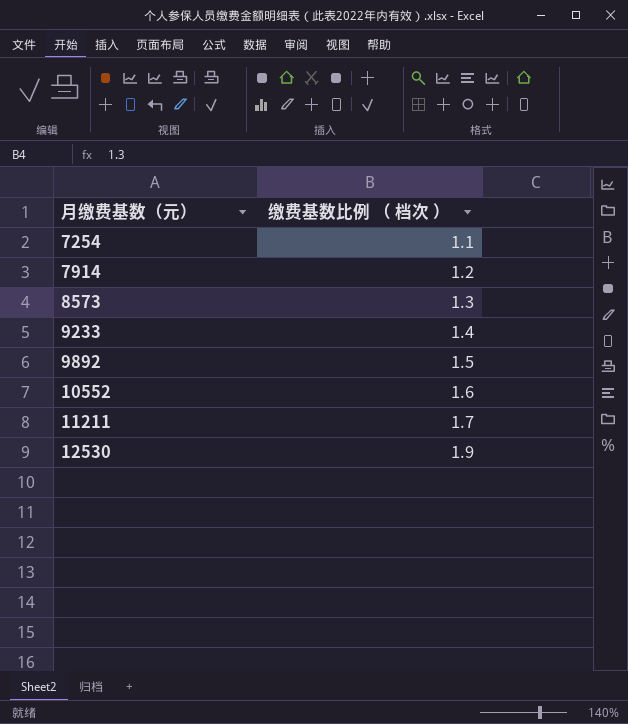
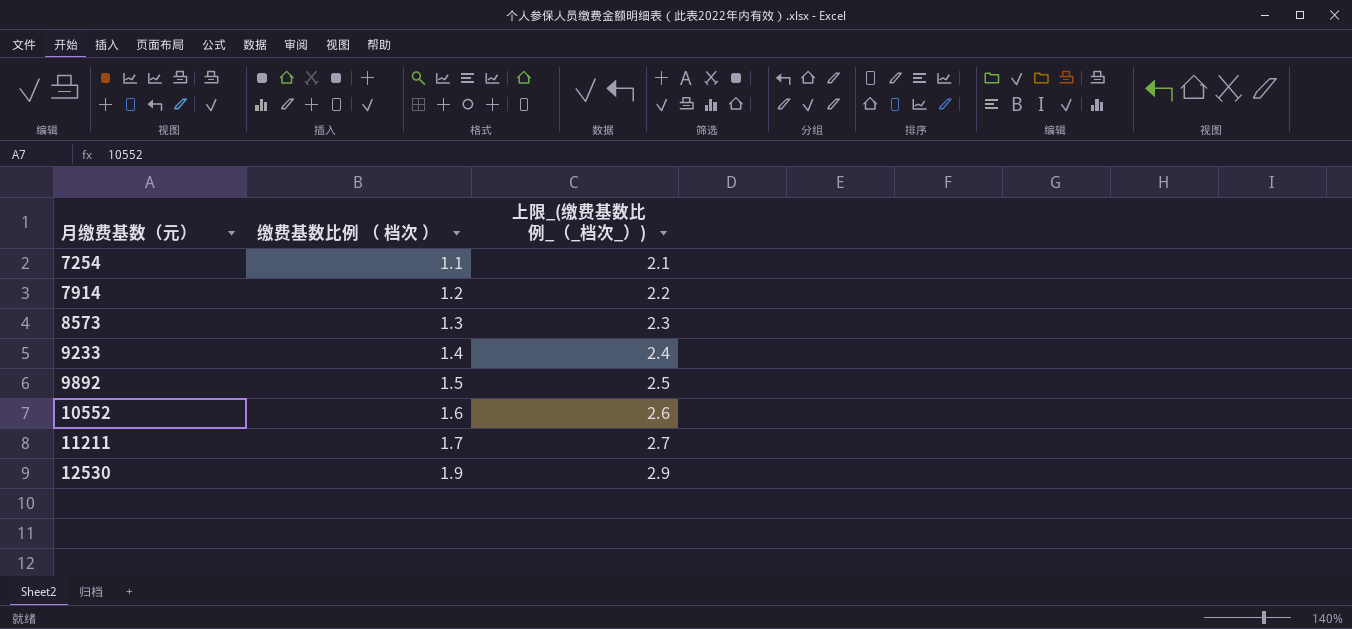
column 上限_(缴费基数比例_（_档次_）) | formula: none -> [缴费基数比例 （ 档次 ）] + 1

